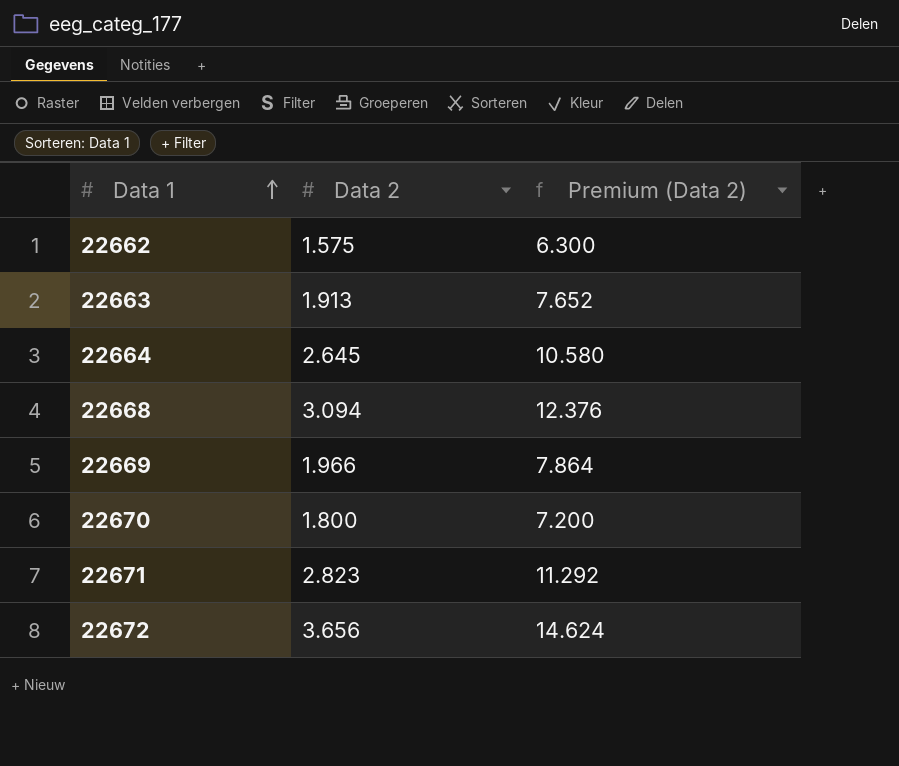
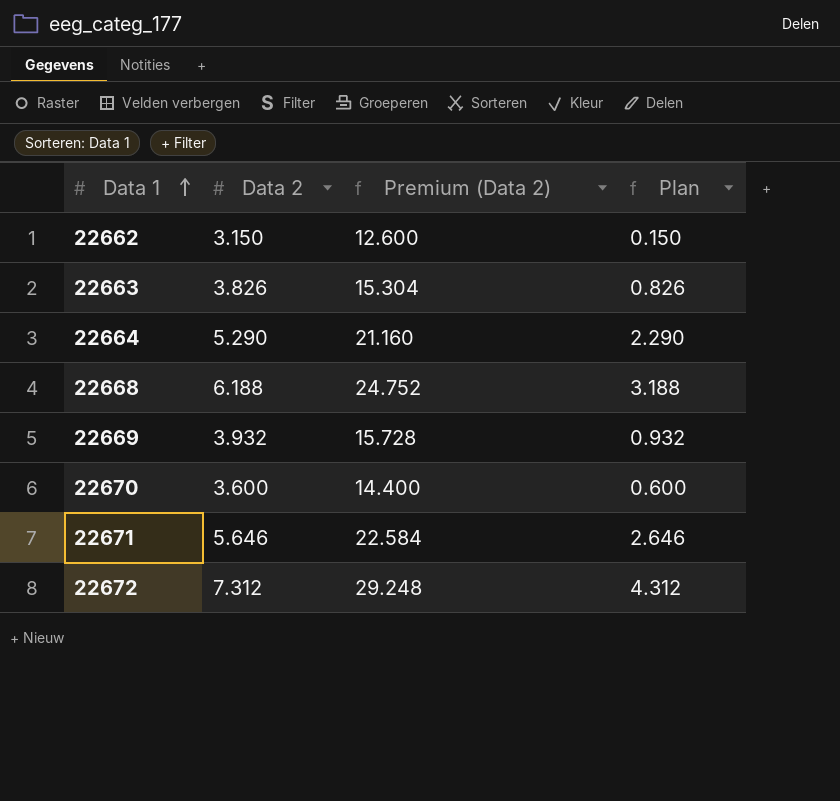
column Plan | formula: none -> [Data 2] - 3
22662 | Data 2: 1.575 -> 3.150
22662 | Premium (Data 2): 6.300 -> 12.600
22663 | Data 2: 1.913 -> 3.826
22663 | Premium (Data 2): 7.652 -> 15.304
22664 | Data 2: 2.645 -> 5.290
22664 | Premium (Data 2): 10.580 -> 21.160
22668 | Data 2: 3.094 -> 6.188
22668 | Premium (Data 2): 12.376 -> 24.752
22669 | Data 2: 1.966 -> 3.932
22669 | Premium (Data 2): 7.864 -> 15.728
22670 | Data 2: 1.800 -> 3.600
22670 | Premium (Data 2): 7.200 -> 14.400
22671 | Data 2: 2.823 -> 5.646
22671 | Premium (Data 2): 11.292 -> 22.584
22672 | Data 2: 3.656 -> 7.312
22672 | Premium (Data 2): 14.624 -> 29.248

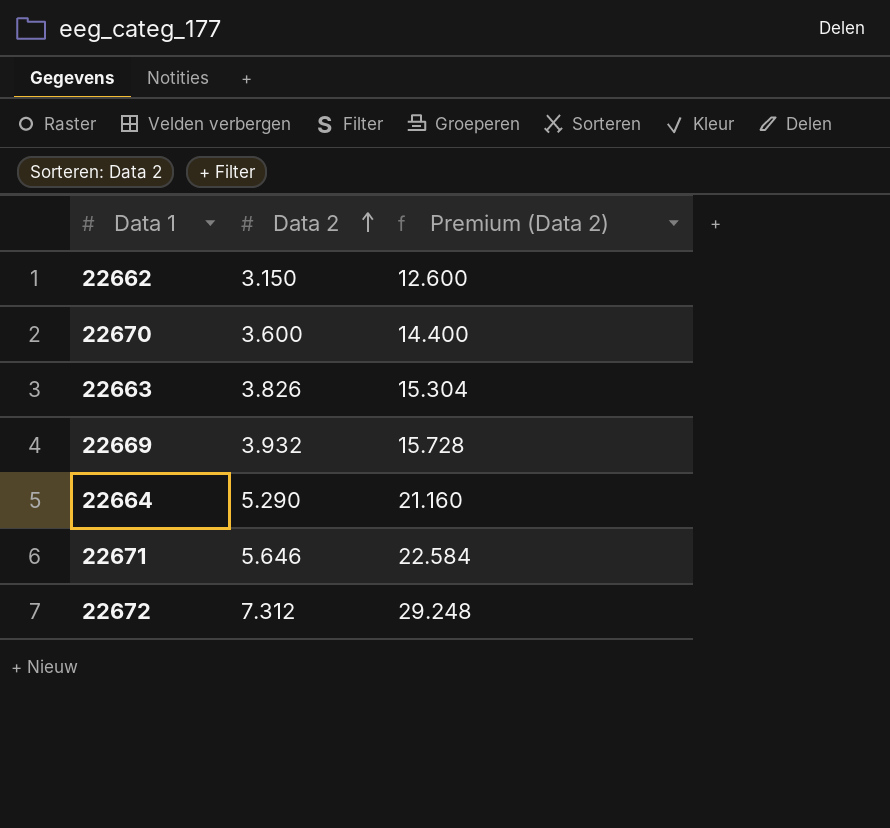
row order: Data 1 ascending -> Data 2 ascending
column Plan | formula: [Data 2] - 3 -> none
row 22668: 6.188 | 24.752 | 3.188 -> none

